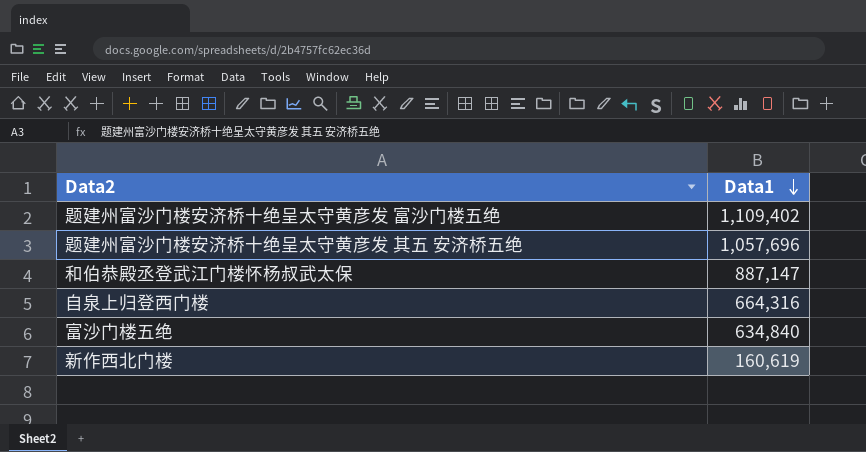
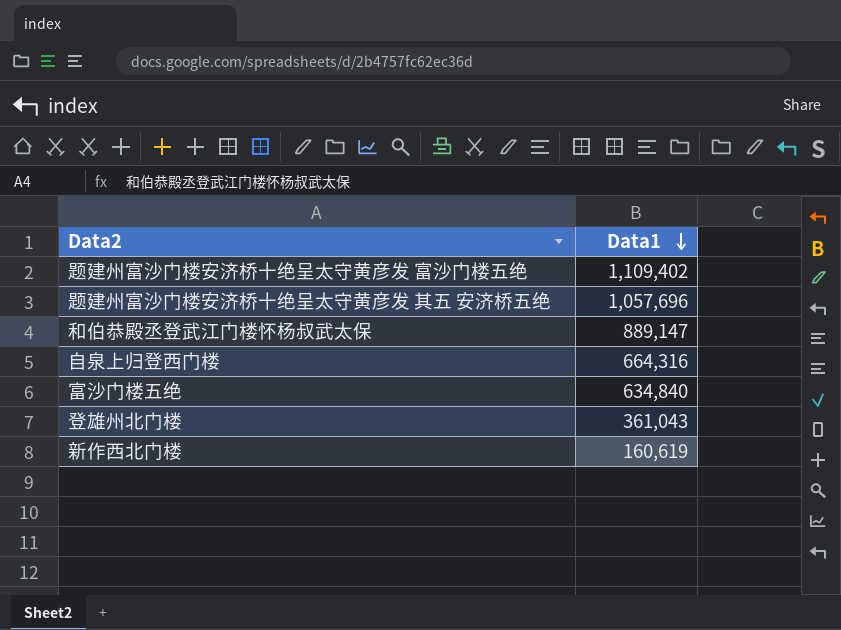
和伯恭殿丞登武江门楼怀杨叔武太保 | Data1: 887,147 -> 889,147
row 登雄州北门楼: none -> 361,043

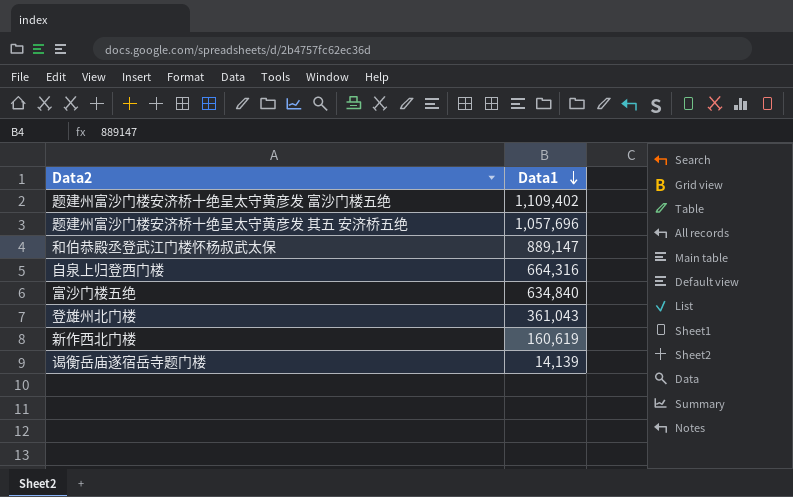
row 谒衡岳庙遂宿岳寺题门楼: none -> 14,139

